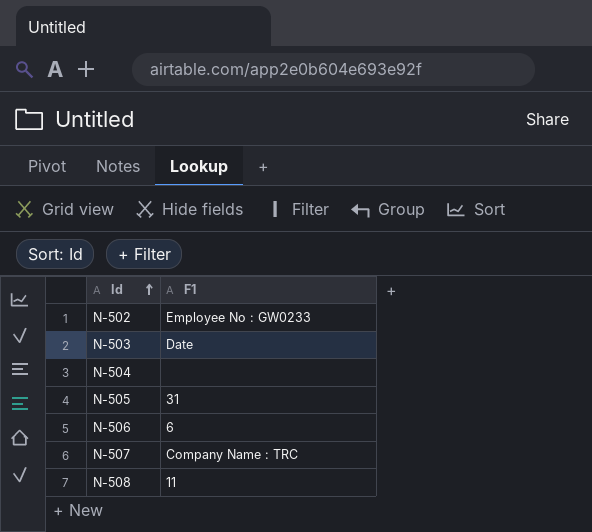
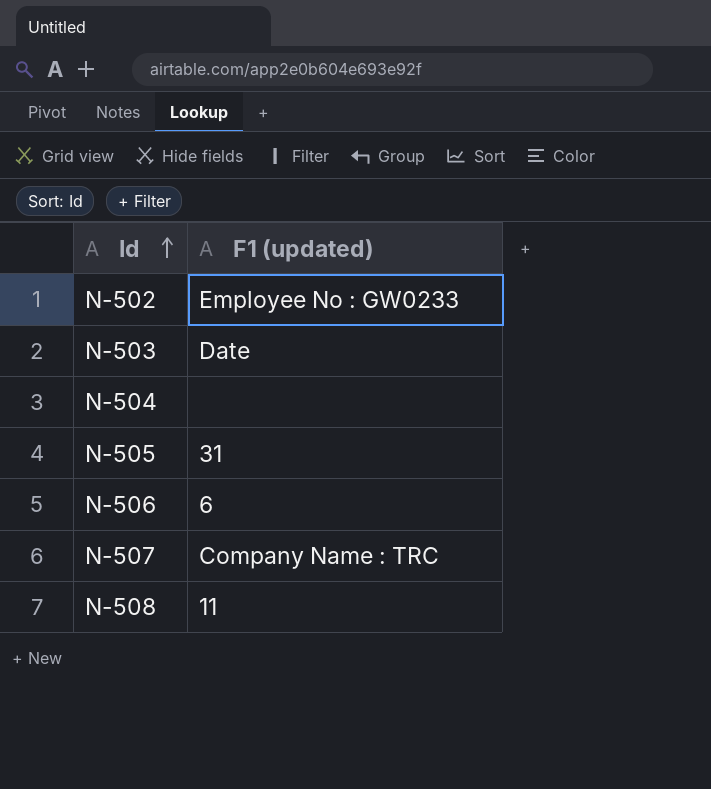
column name: F1 -> F1 (updated)

